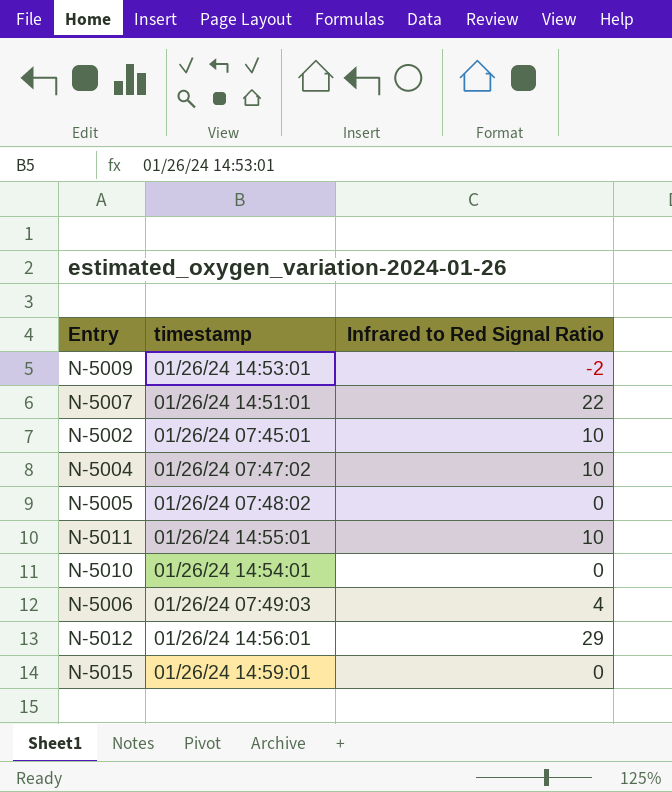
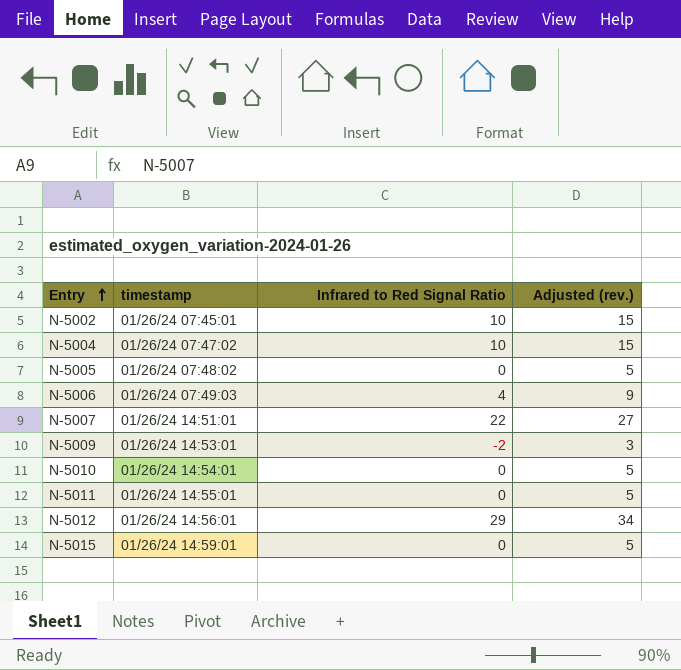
row order: none -> Entry ascending
column Adjusted (rev.) | formula: none -> [Infrared to Red Signal Ratio] + 5
N-5011 | Infrared to Red Signal Ratio: 10 -> 0

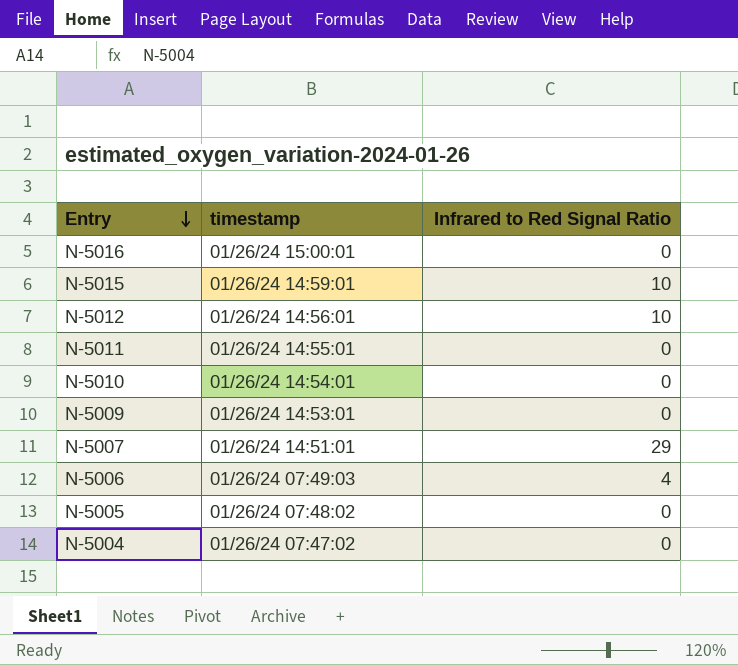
row order: Entry ascending -> Entry descending
column Adjusted (rev.) | formula: [Infrared to Red Signal Ratio] + 5 -> none
row N-5002: 01/26/24 07:45:01 | 10 | 15 -> none
row N-5016: none -> 01/26/24 15:00:01 | 0
N-5015 | Infrared to Red Signal Ratio: 0 -> 10
N-5012 | Infrared to Red Signal Ratio: 29 -> 10
N-5009 | Infrared to Red Signal Ratio: -2 -> 0
N-5007 | Infrared to Red Signal Ratio: 22 -> 29
N-5004 | Infrared to Red Signal Ratio: 10 -> 0

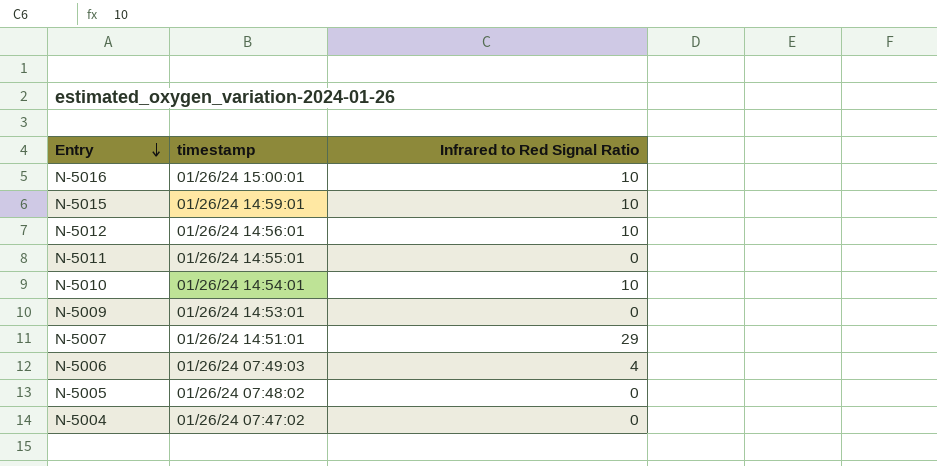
N-5016 | Infrared to Red Signal Ratio: 0 -> 10
N-5010 | Infrared to Red Signal Ratio: 0 -> 10

